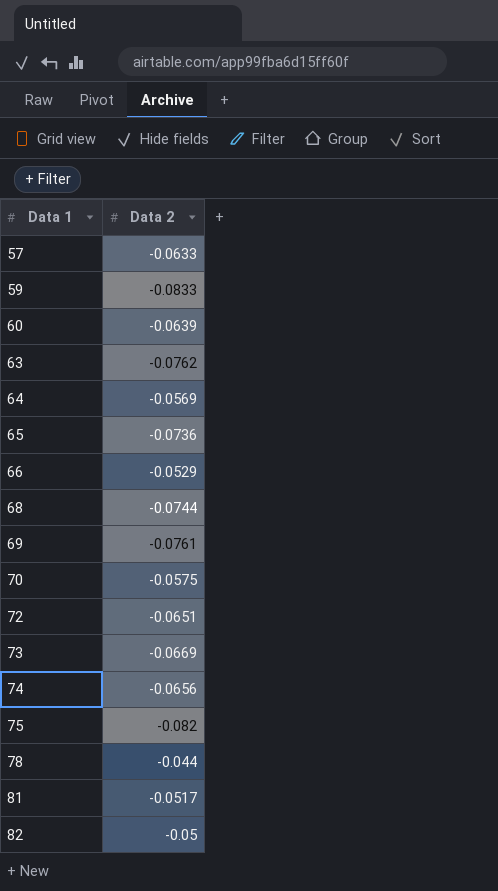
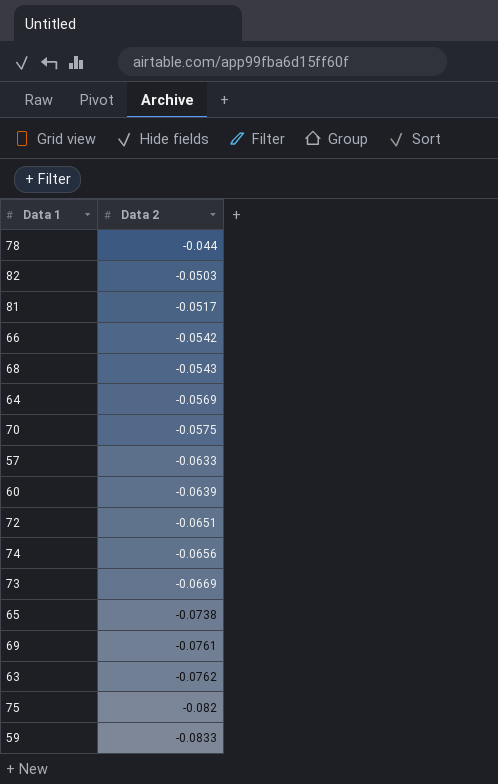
row order: Data 1 ascending -> Data 2 descending
82 | Data 2: -0.05 -> -0.0503
66 | Data 2: -0.0529 -> -0.0542
68 | Data 2: -0.0744 -> -0.0543
65 | Data 2: -0.0736 -> -0.0738

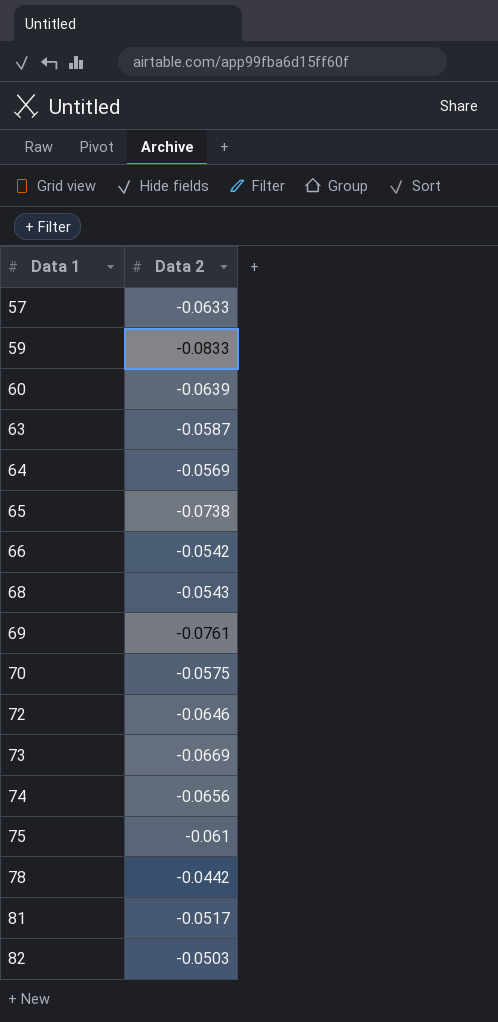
row order: Data 2 descending -> Data 1 ascending
63 | Data 2: -0.0762 -> -0.0587
72 | Data 2: -0.0651 -> -0.0646
75 | Data 2: -0.082 -> -0.061
78 | Data 2: -0.044 -> -0.0442

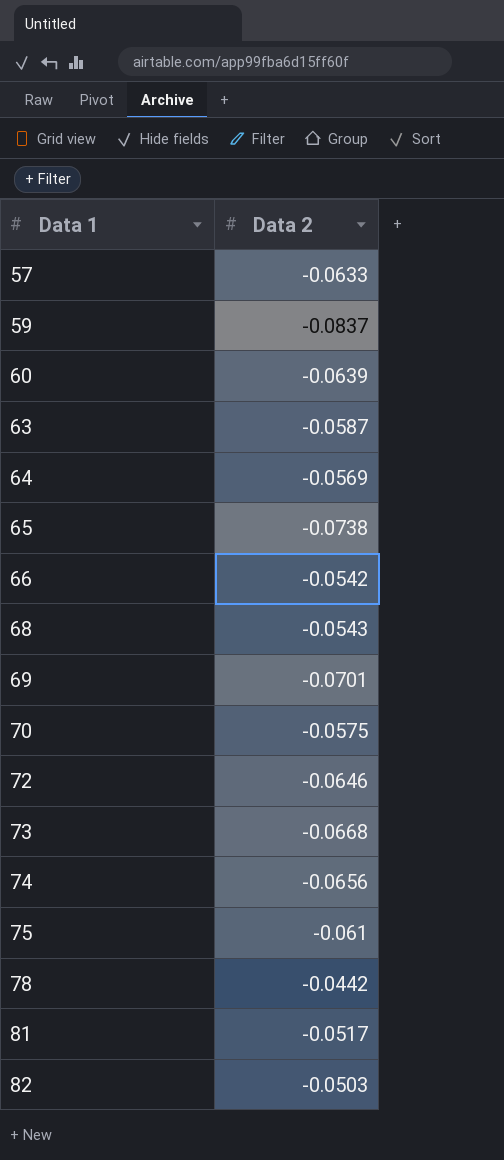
59 | Data 2: -0.0833 -> -0.0837
69 | Data 2: -0.0761 -> -0.0701
73 | Data 2: -0.0669 -> -0.0668

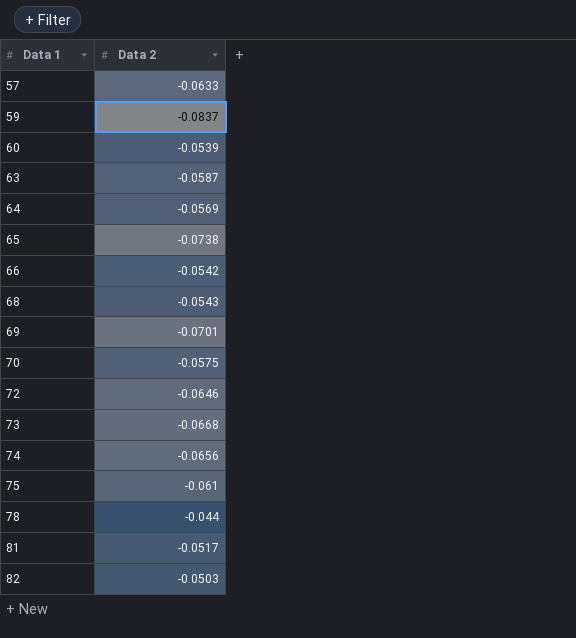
60 | Data 2: -0.0639 -> -0.0539
78 | Data 2: -0.0442 -> -0.044

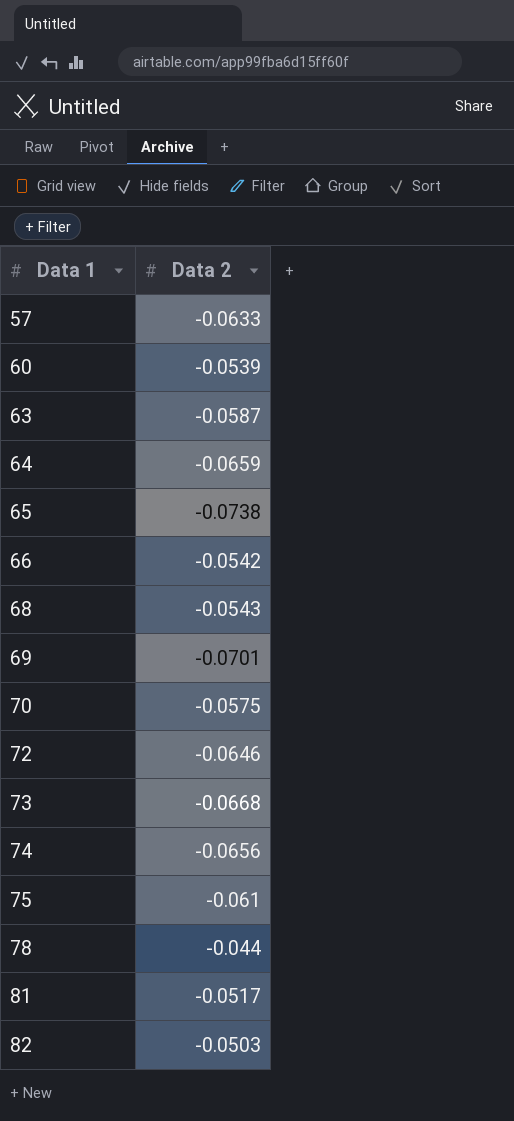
row 59: -0.0837 -> none
64 | Data 2: -0.0569 -> -0.0659

